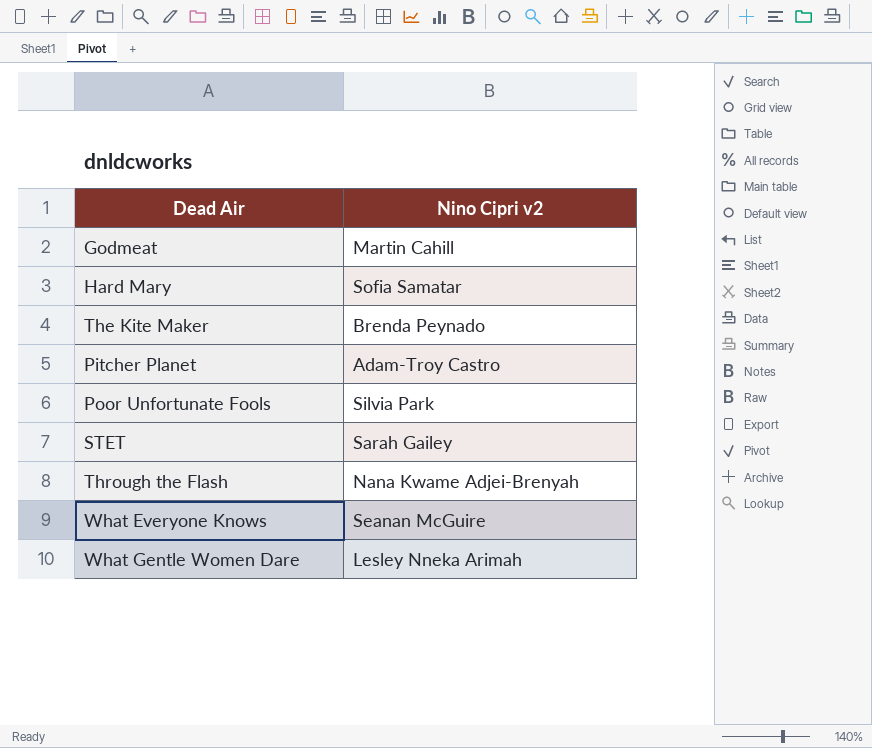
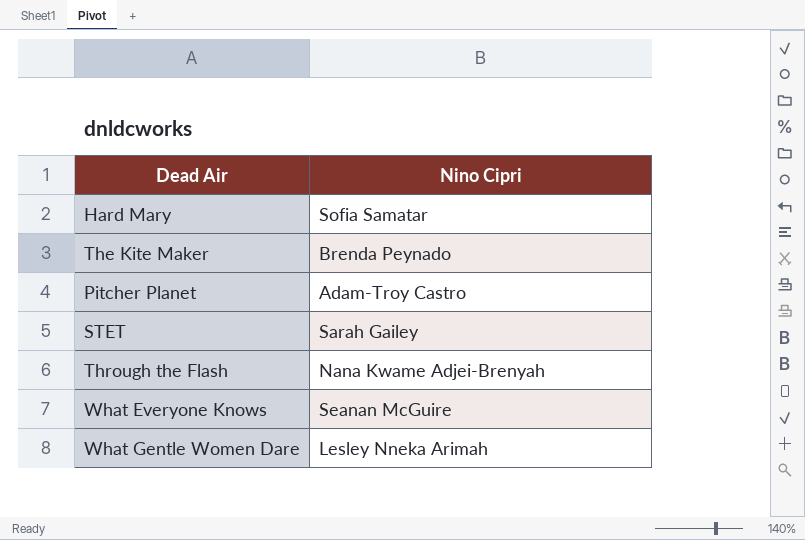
column name: Nino Cipri v2 -> Nino Cipri
row Godmeat: Martin Cahill -> none
row Poor Unfortunate Fools: Silvia Park -> none

